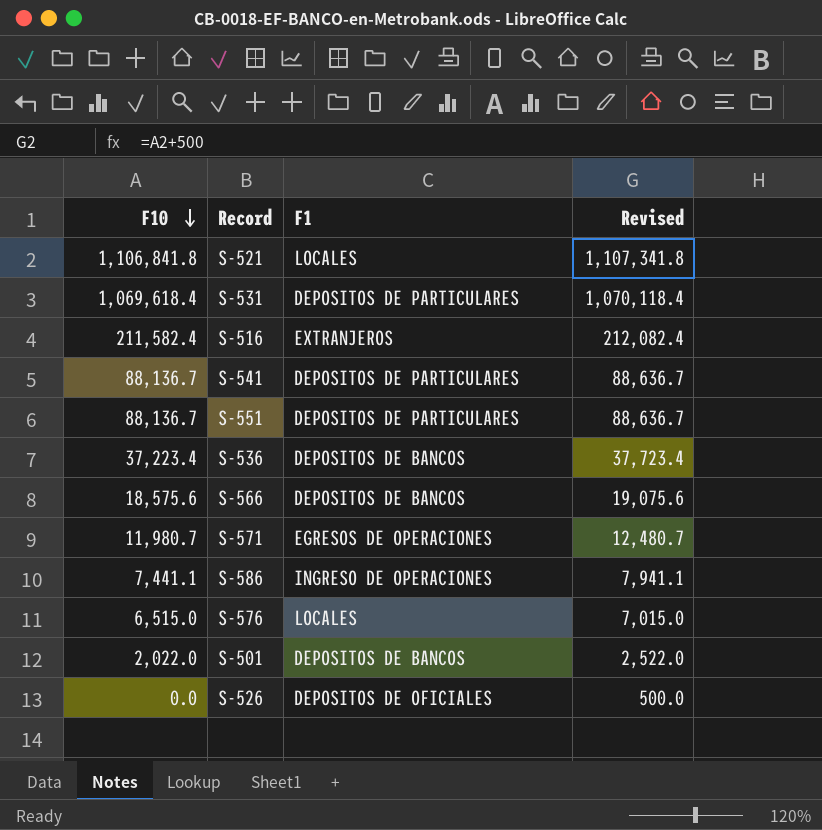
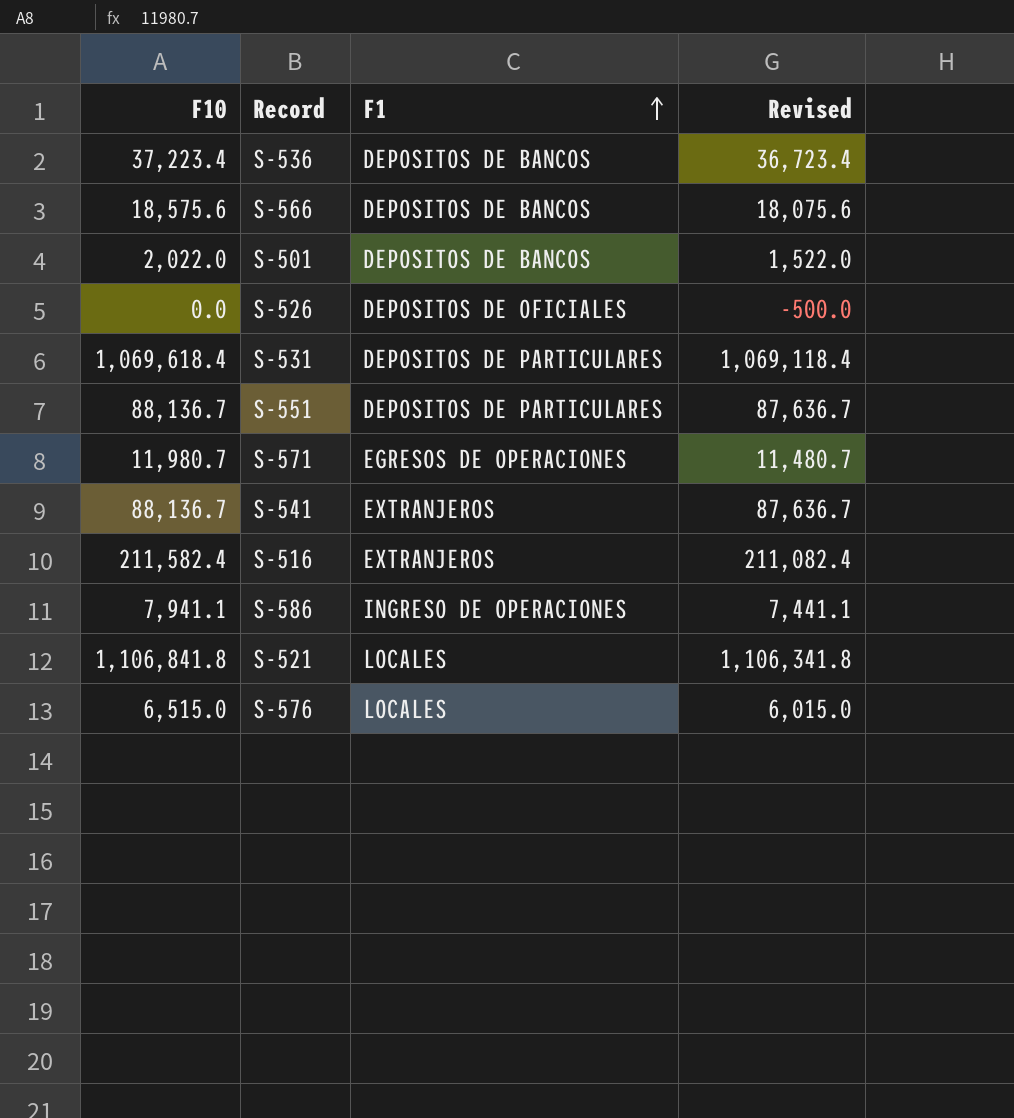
row order: F10 descending -> F1 ascending
column Revised | formula: [F10] + 500 -> [F10] - 500
S-541 | F1: DEPOSITOS DE PARTICULARES -> EXTRANJEROS
S-586 | F10: 7,441.1 -> 7,941.1

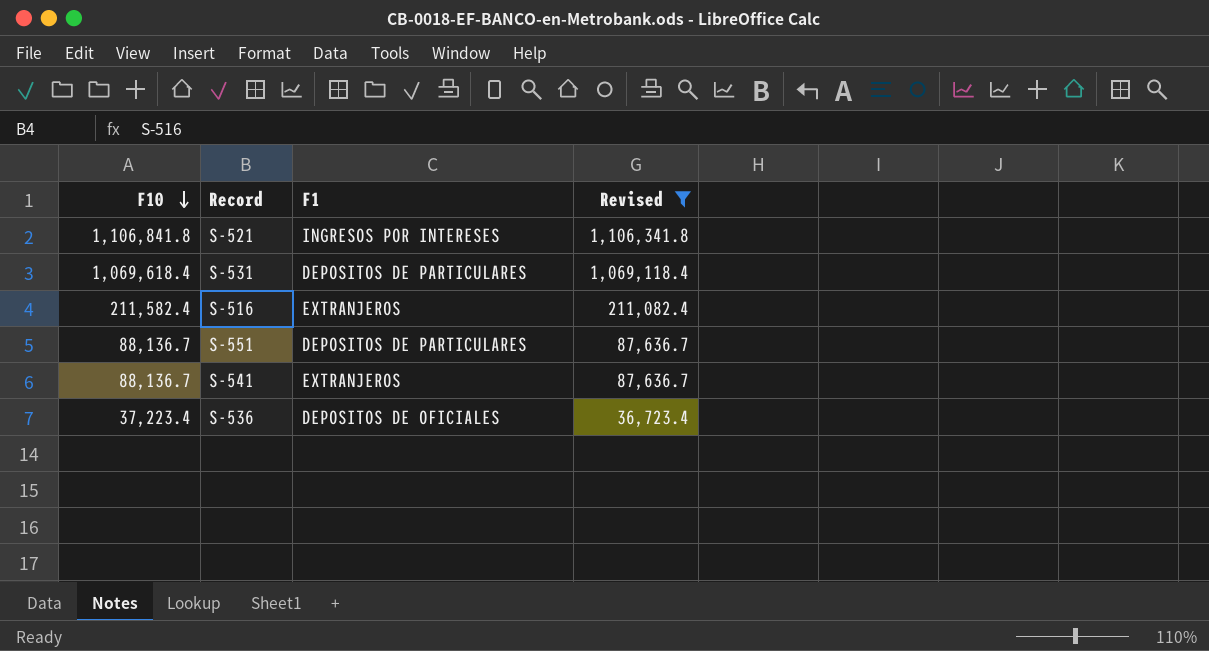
filter: none -> Revised >= 36,723.4
row order: F1 ascending -> F10 descending
S-521 | F1: LOCALES -> INGRESOS POR INTERESES
S-536 | F1: DEPOSITOS DE BANCOS -> DEPOSITOS DE OFICIALES

